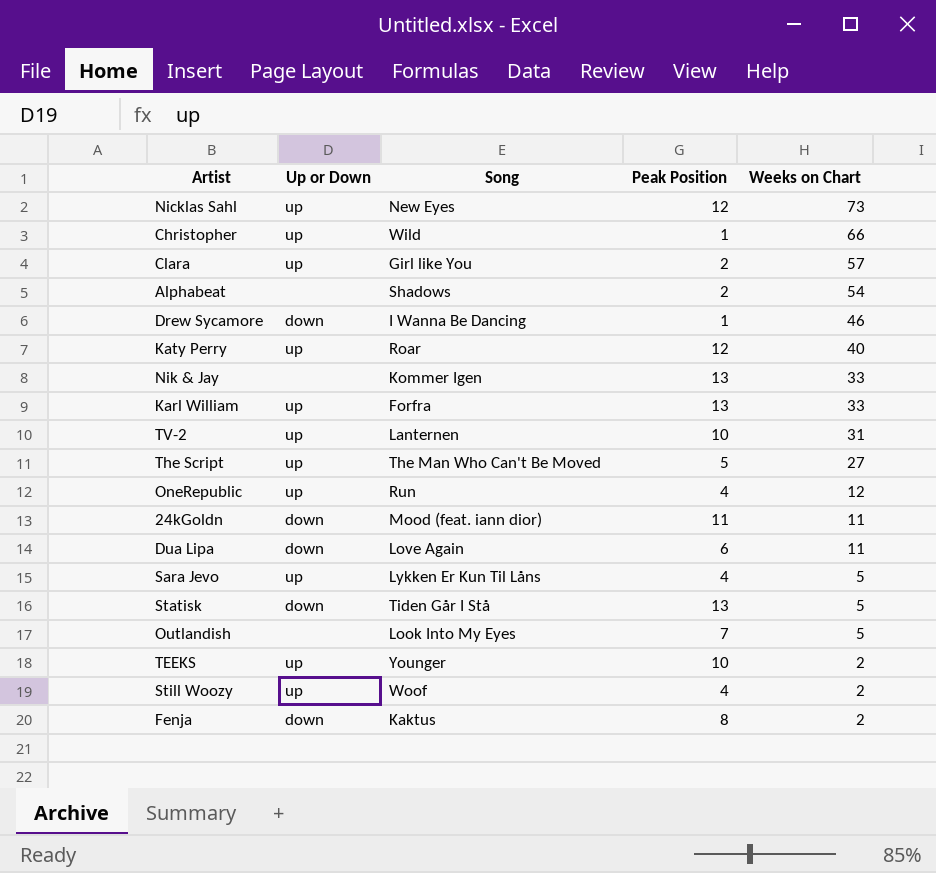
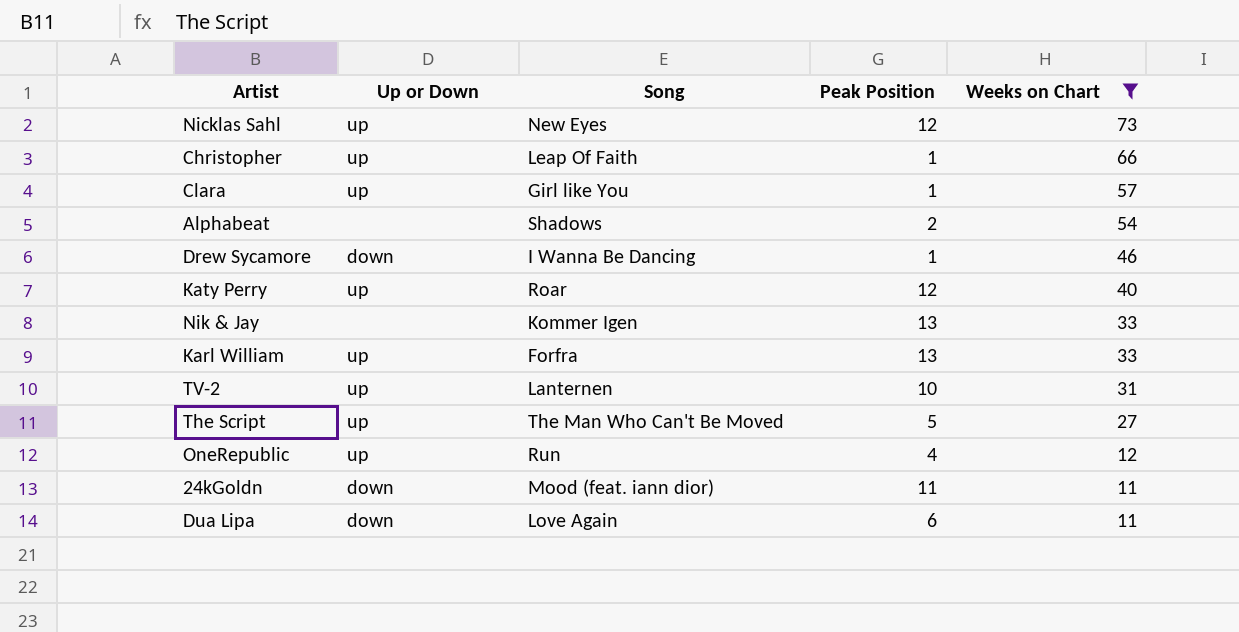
filter: none -> Weeks on Chart >= 11
Christopher | Song: Wild -> Leap Of Faith
Clara | Peak Position: 2 -> 1

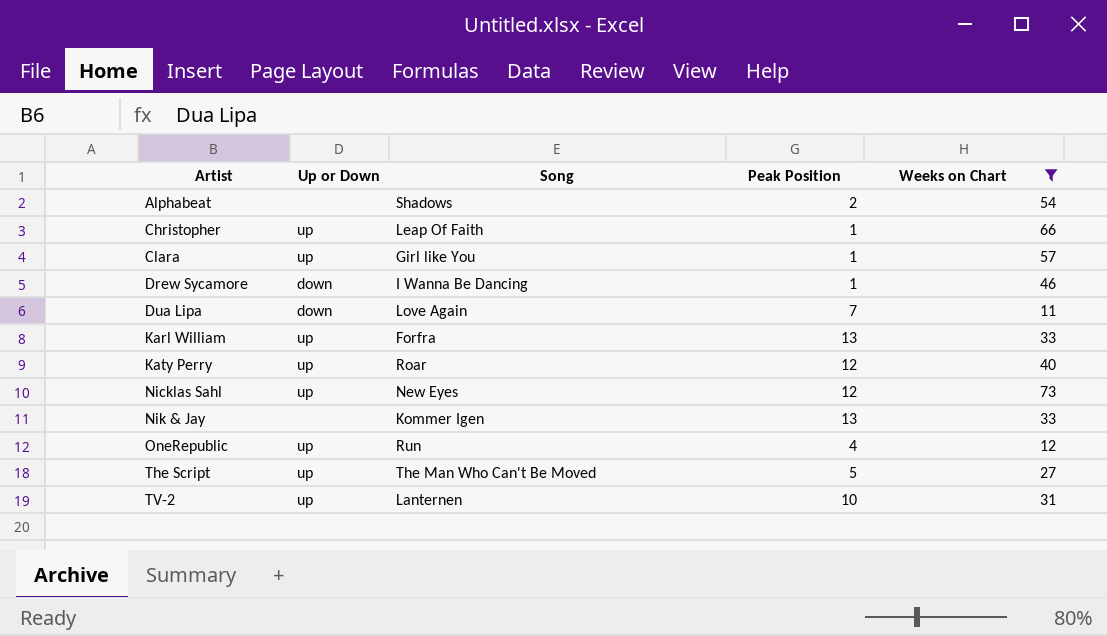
row order: Weeks on Chart descending -> Artist ascending
row 24kGoldn: down | Mood (feat. iann dior) | 11 | 11 -> none
Dua Lipa | Peak Position: 6 -> 7

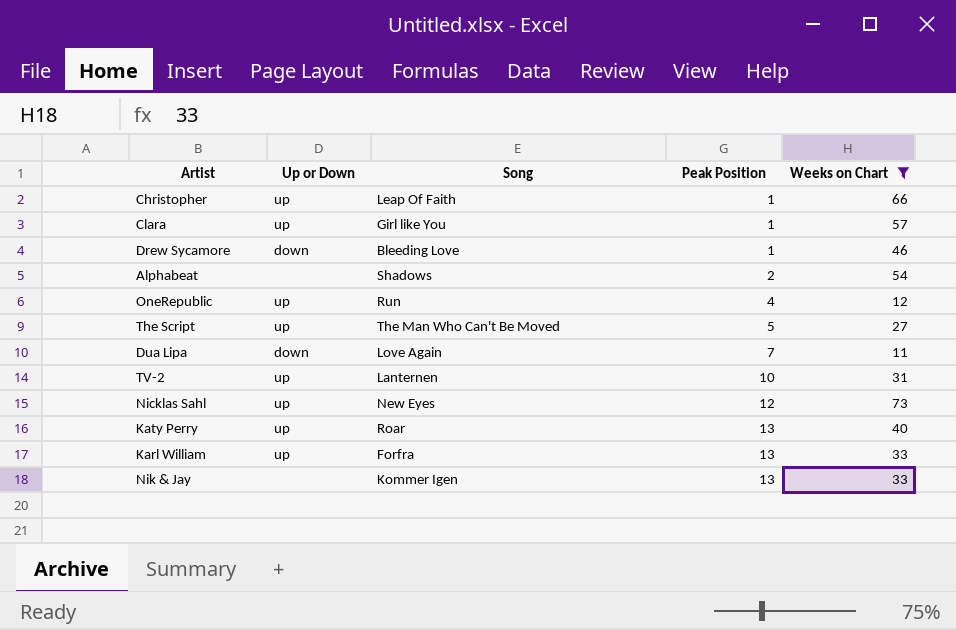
row order: Artist ascending -> Peak Position ascending
Drew Sycamore | Song: I Wanna Be Dancing -> Bleeding Love
Katy Perry | Peak Position: 12 -> 13

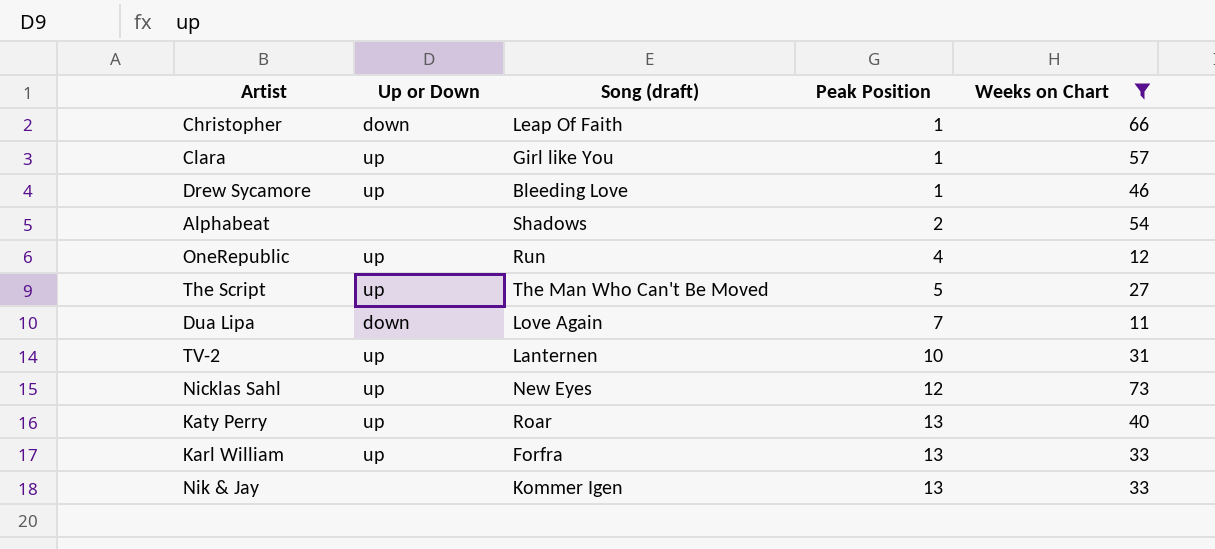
column name: Song -> Song (draft)
Christopher | Up or Down: up -> down
Drew Sycamore | Up or Down: down -> up

